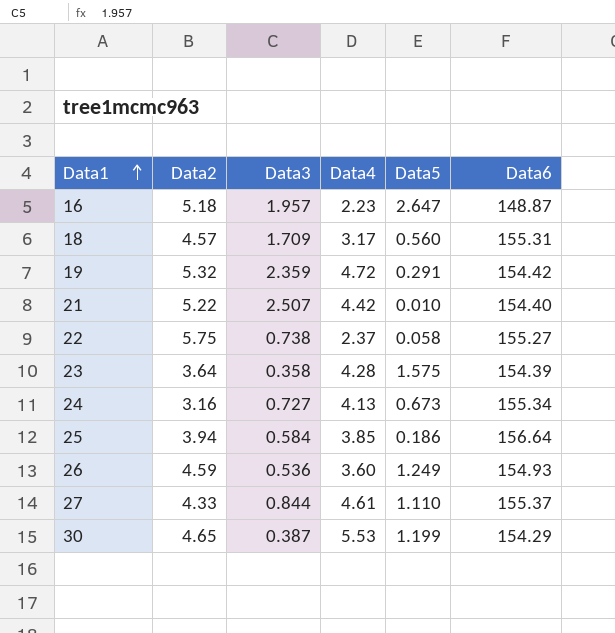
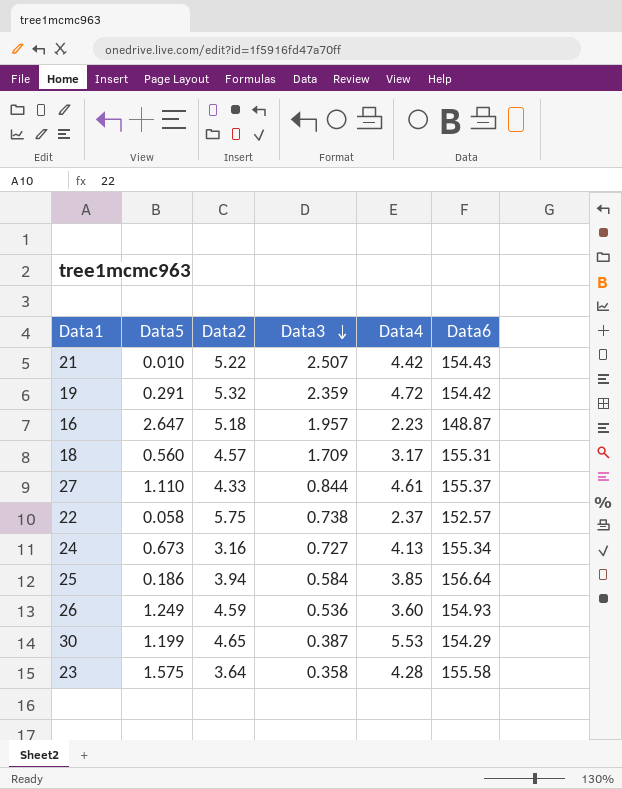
row order: Data1 ascending -> Data3 descending
column Data5 | position: 5 -> 2
21 | Data6: 154.40 -> 154.43
22 | Data6: 155.27 -> 152.57
23 | Data6: 154.39 -> 155.58

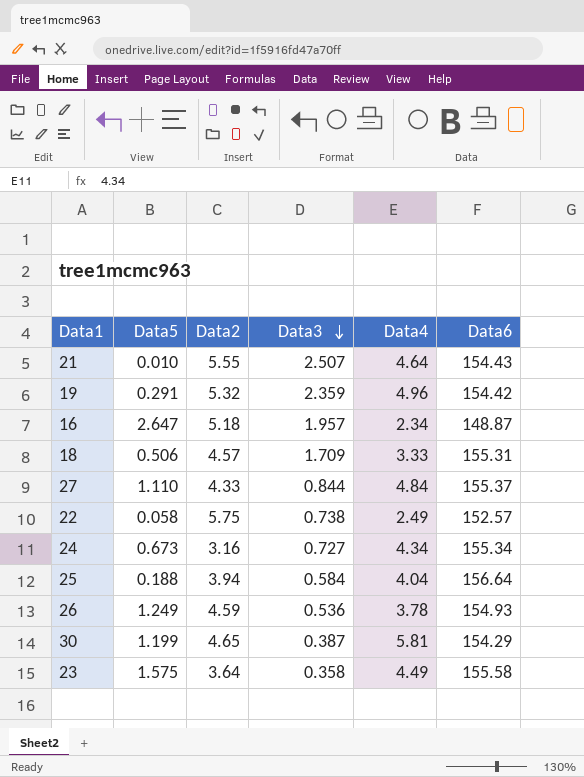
21 | Data2: 5.22 -> 5.55
21 | Data4: 4.42 -> 4.64
19 | Data4: 4.72 -> 4.96
16 | Data4: 2.23 -> 2.34
18 | Data5: 0.560 -> 0.506
18 | Data4: 3.17 -> 3.33
27 | Data4: 4.61 -> 4.84
22 | Data4: 2.37 -> 2.49
24 | Data4: 4.13 -> 4.34
25 | Data5: 0.186 -> 0.188
25 | Data4: 3.85 -> 4.04
26 | Data4: 3.60 -> 3.78
30 | Data4: 5.53 -> 5.81
23 | Data4: 4.28 -> 4.49

